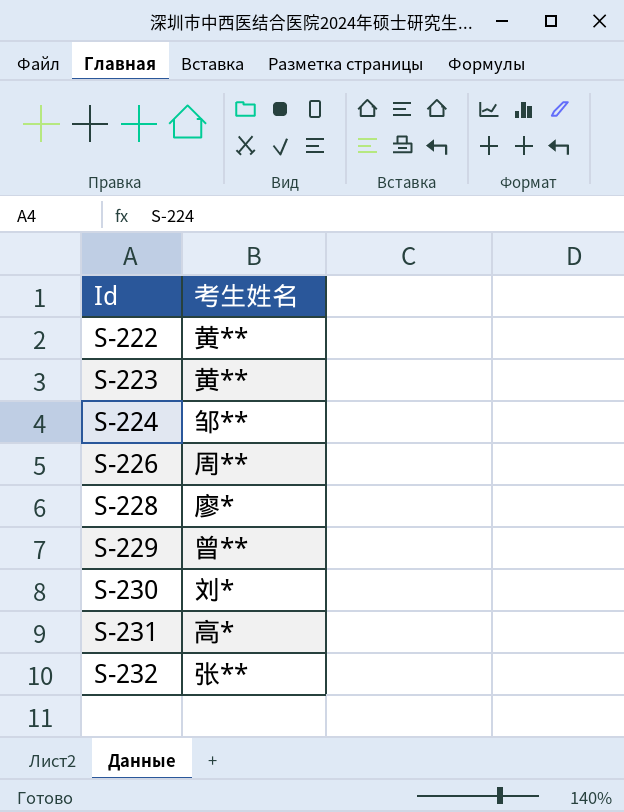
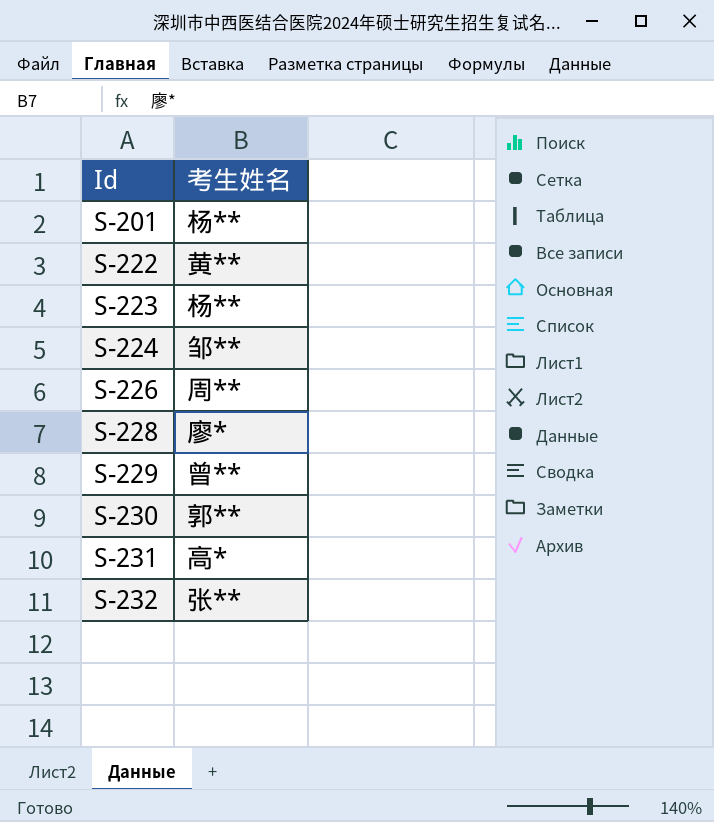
row S-201: none -> 杨**
S-223 | 考生姓名: 黄** -> 杨**
S-230 | 考生姓名: 刘* -> 郭**

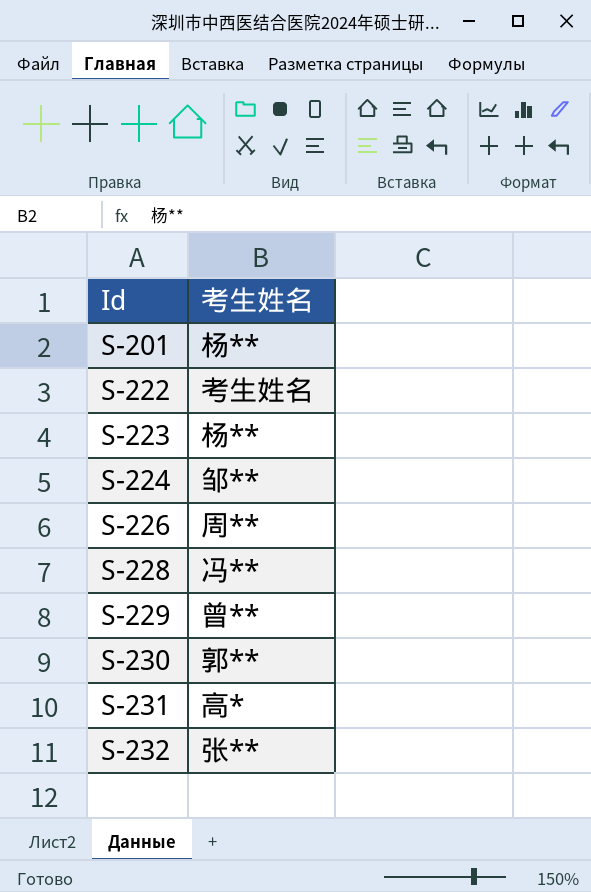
S-222 | 考生姓名: 黄** -> 考生姓名
S-228 | 考生姓名: 廖* -> 冯**

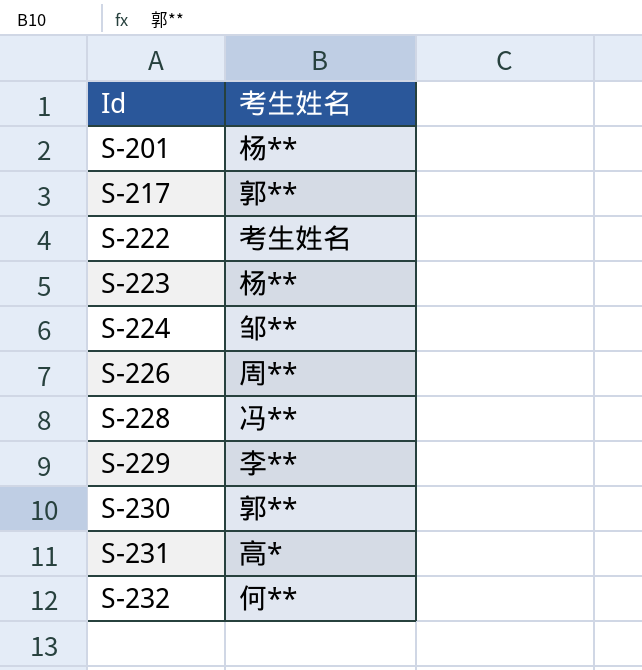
row S-217: none -> 郭**
S-229 | 考生姓名: 曾** -> 李**
S-232 | 考生姓名: 张** -> 何**

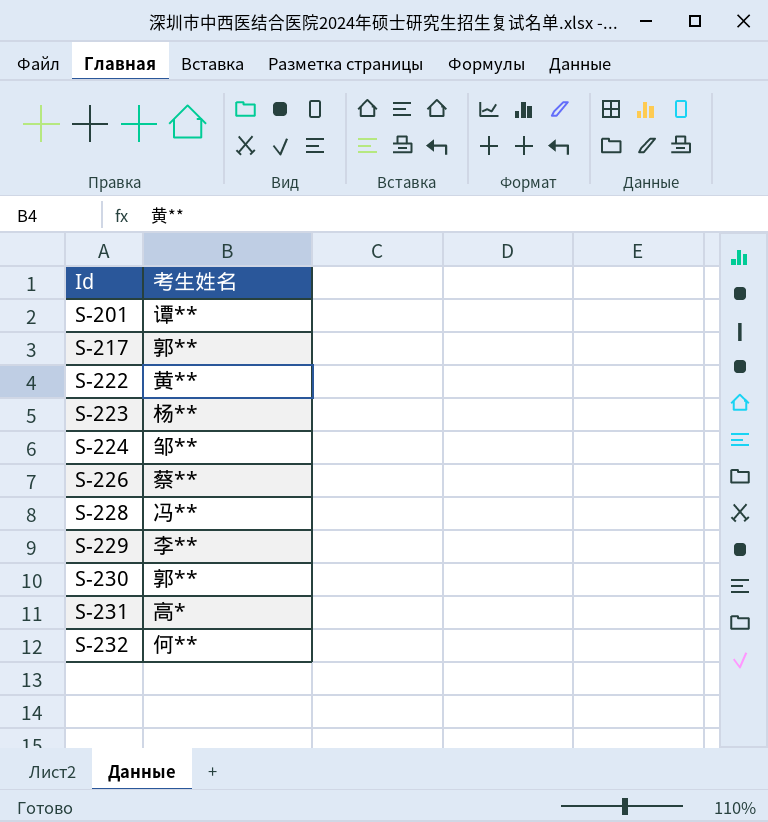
S-201 | 考生姓名: 杨** -> 谭**
S-222 | 考生姓名: 考生姓名 -> 黄**
S-226 | 考生姓名: 周** -> 蔡**

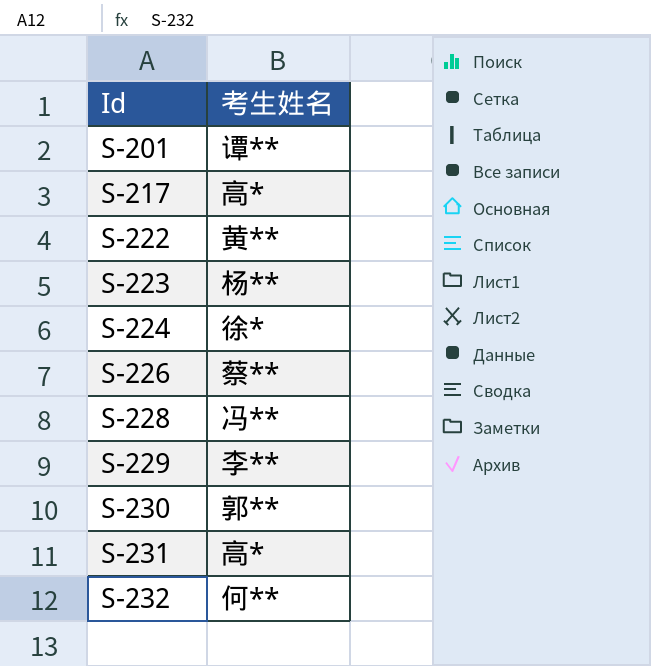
S-217 | 考生姓名: 郭** -> 高*
S-224 | 考生姓名: 邹** -> 徐*

